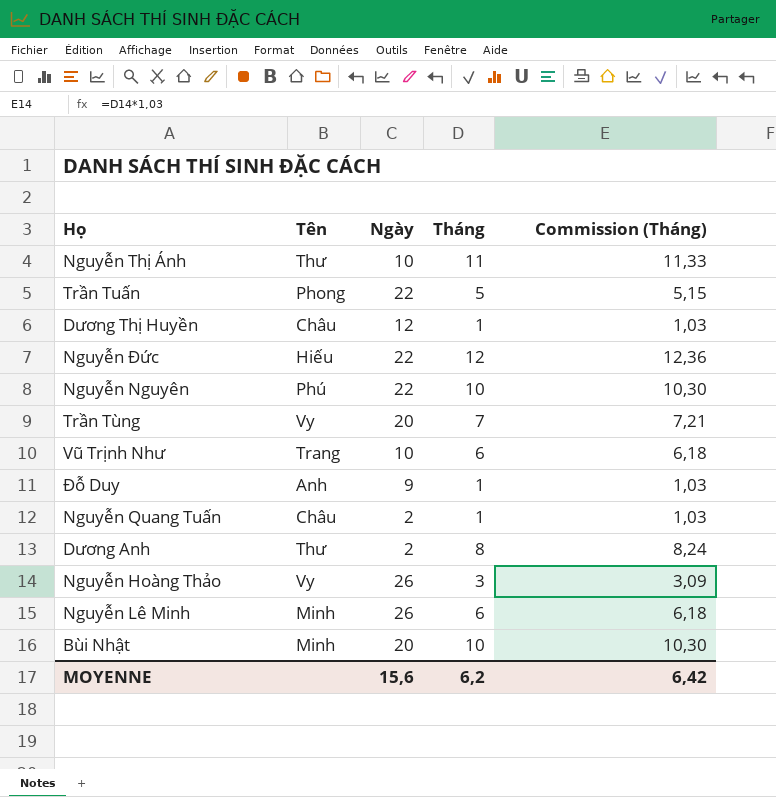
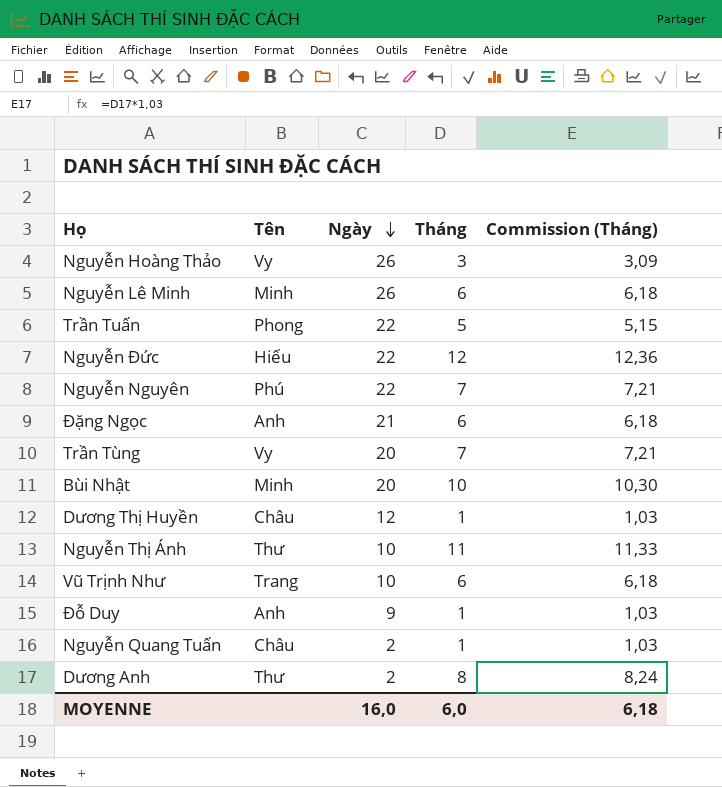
row order: none -> Ngày descending
Nguyễn Nguyên | Tháng: 10 -> 7
Nguyễn Nguyên | Commission (Tháng): 10,30 -> 7,21
row Đặng Ngọc: none -> Anh | 21 | 6 | 6,18
MOYENNE | Ngày: 15,6 -> 16,0
MOYENNE | Tháng: 6,2 -> 6,0
MOYENNE | Commission (Tháng): 6,42 -> 6,18

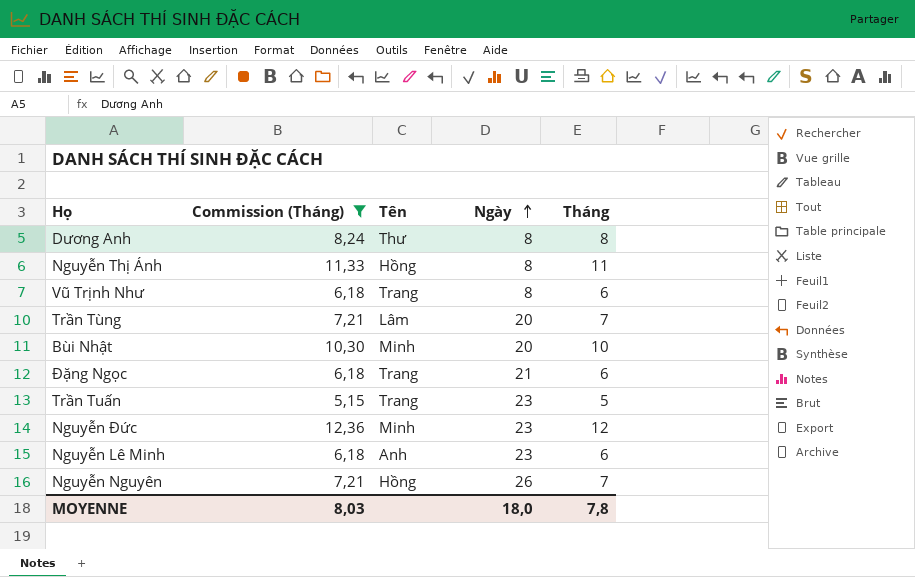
filter: none -> Commission (Tháng) >= 5,15
row order: Ngày descending -> Ngày ascending
column Commission (Tháng) | position: 5 -> 2
Dương Anh | Ngày: 2 -> 8
Nguyễn Thị Ánh | Tên: Thư -> Hồng
Nguyễn Thị Ánh | Ngày: 10 -> 8
Vũ Trịnh Như | Ngày: 10 -> 8
Trần Tùng | Tên: Vy -> Lâm
Đặng Ngọc | Tên: Anh -> Trang
Trần Tuấn | Tên: Phong -> Trang
Trần Tuấn | Ngày: 22 -> 23
Nguyễn Đức | Tên: Hiếu -> Minh
Nguyễn Đức | Ngày: 22 -> 23
Nguyễn Lê Minh | Tên: Minh -> Anh
Nguyễn Lê Minh | Ngày: 26 -> 23
Nguyễn Nguyên | Tên: Phú -> Hồng
Nguyễn Nguyên | Ngày: 22 -> 26
MOYENNE | Commission (Tháng): 6,18 -> 8,03
MOYENNE | Ngày: 16,0 -> 18,0
MOYENNE | Tháng: 6,0 -> 7,8

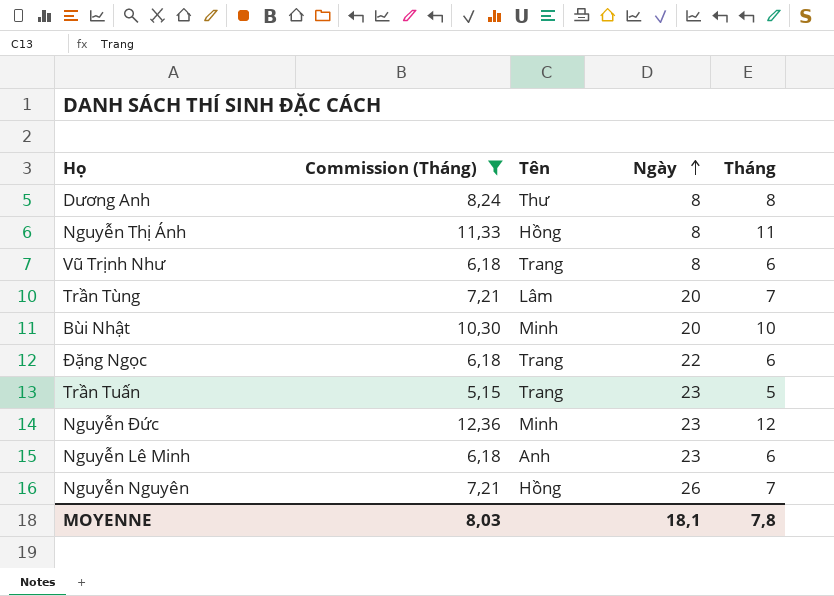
Đặng Ngọc | Ngày: 21 -> 22
MOYENNE | Ngày: 18,0 -> 18,1

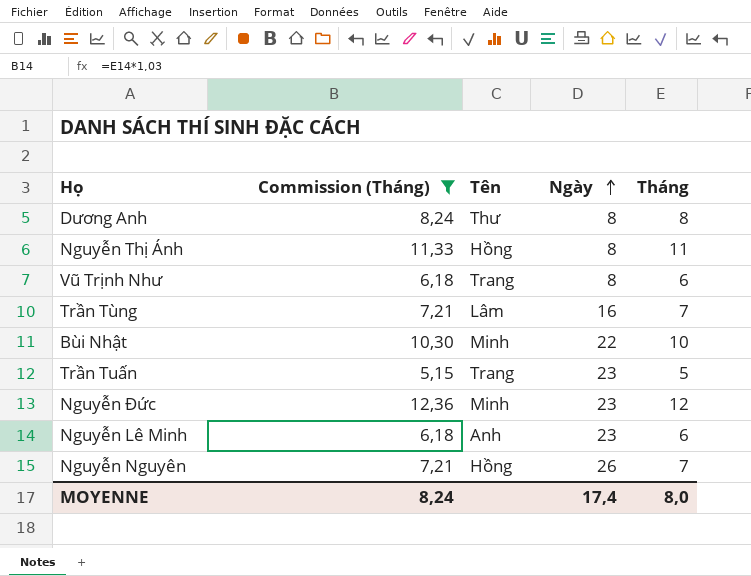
row Đặng Ngọc: 6,18 | Trang | 22 | 6 -> none
Trần Tùng | Ngày: 20 -> 16
Bùi Nhật | Ngày: 20 -> 22
MOYENNE | Commission (Tháng): 8,03 -> 8,24
MOYENNE | Ngày: 18,1 -> 17,4
MOYENNE | Tháng: 7,8 -> 8,0

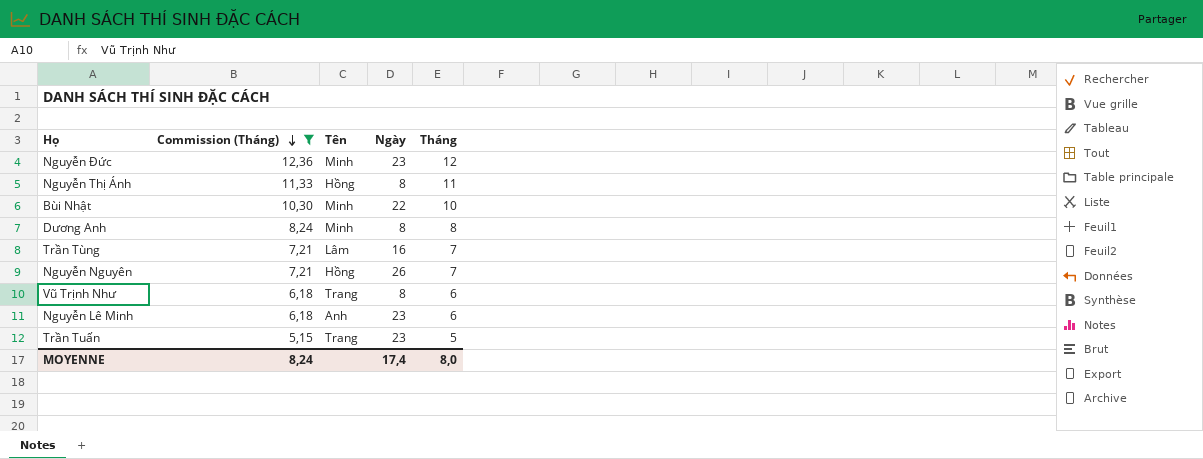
row order: Ngày ascending -> Commission (Tháng) descending
Dương Anh | Tên: Thư -> Minh

